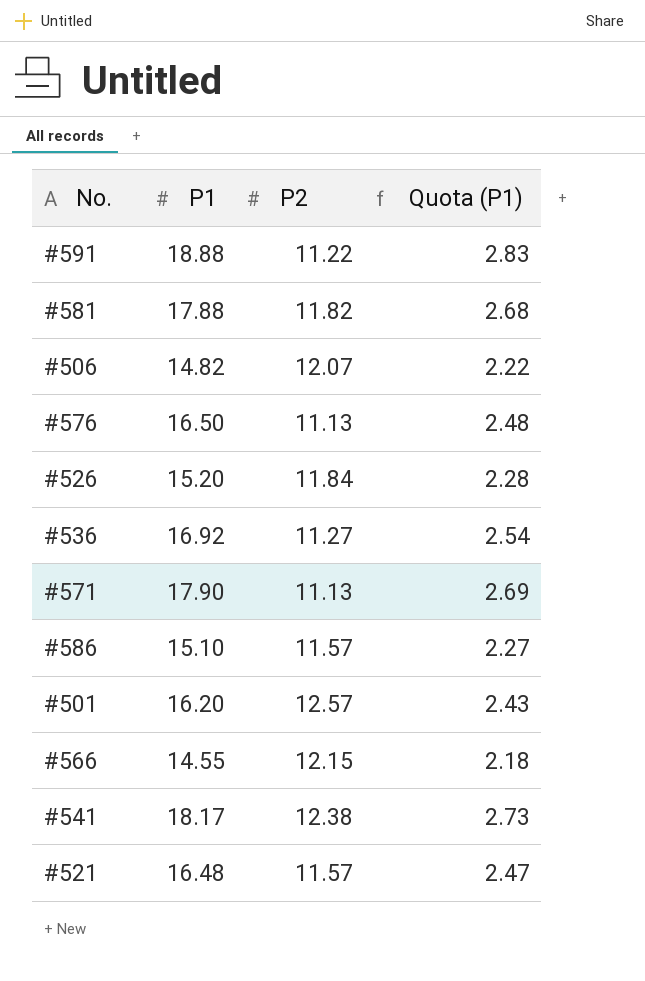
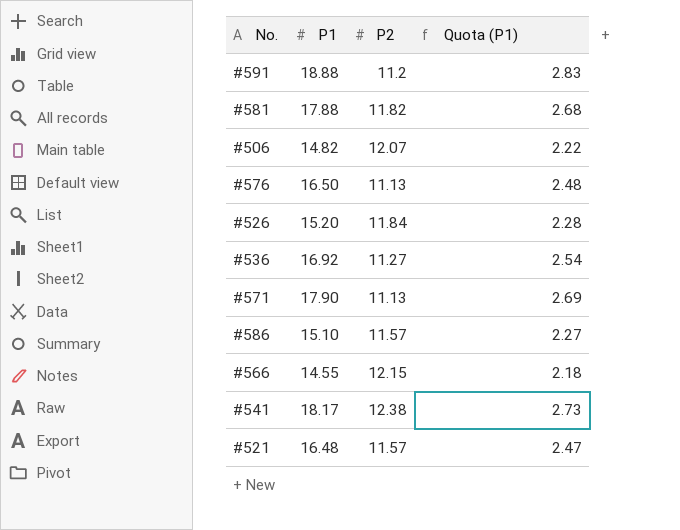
row #501: 16.20 | 12.57 | 2.43 -> none
#591 | P2: 11.22 -> 11.2

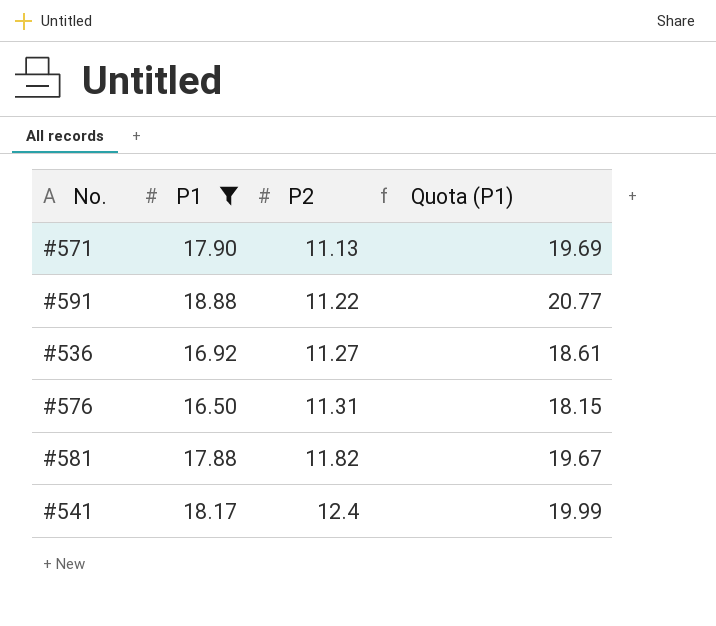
filter: none -> P1 >= 16.50
row order: none -> P2 ascending
column Quota (P1) | formula: [P1] * 0.15 -> [P1] * 1.1
#591 | P2: 11.2 -> 11.22
#576 | P2: 11.13 -> 11.31
#541 | P2: 12.38 -> 12.4

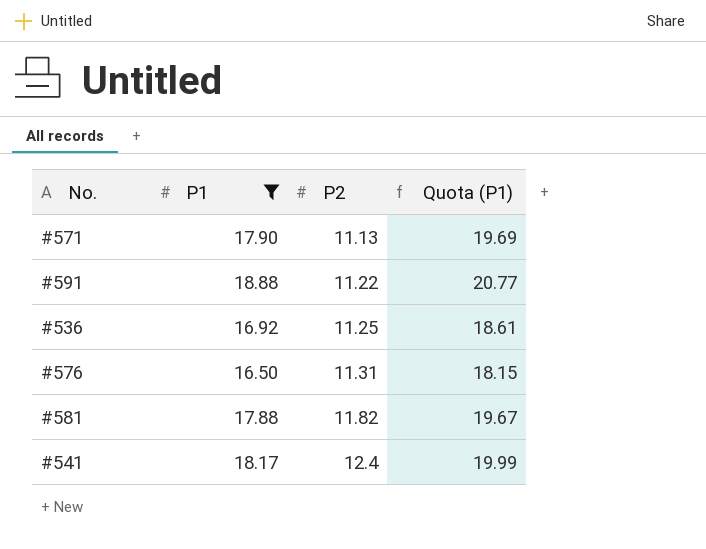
#536 | P2: 11.27 -> 11.25

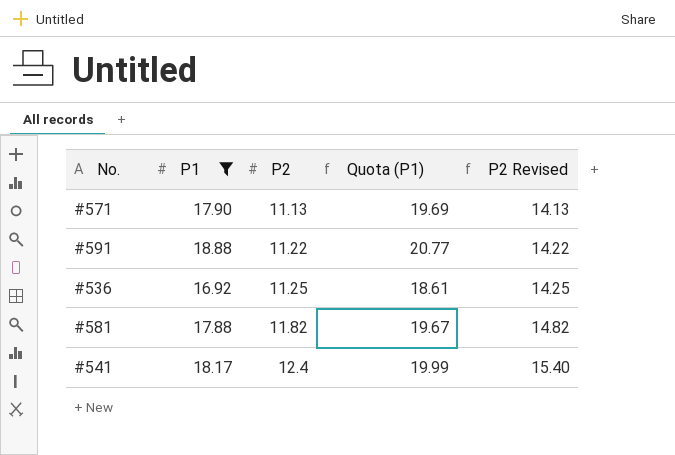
column P2 Revised | formula: none -> [P2] + 3
row #576: 16.50 | 11.31 | 18.15 -> none

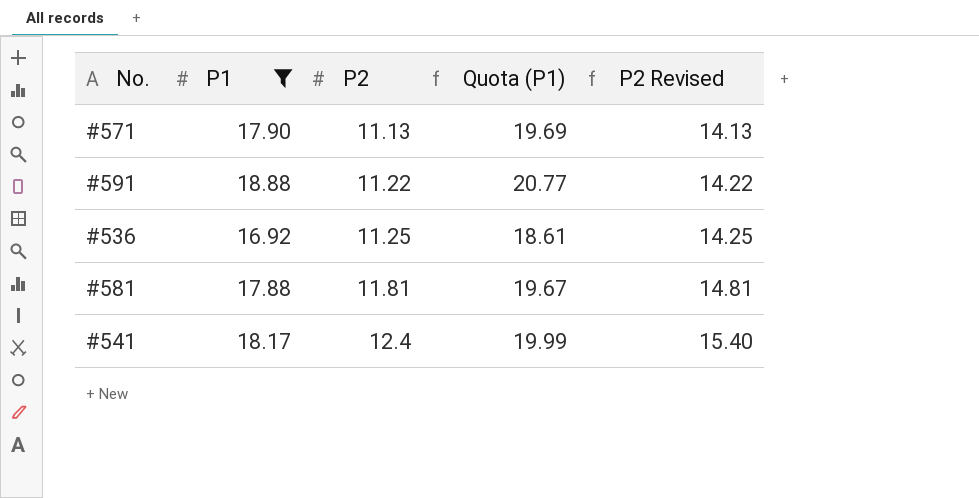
#581 | P2: 11.82 -> 11.81
#581 | P2 Revised: 14.82 -> 14.81

